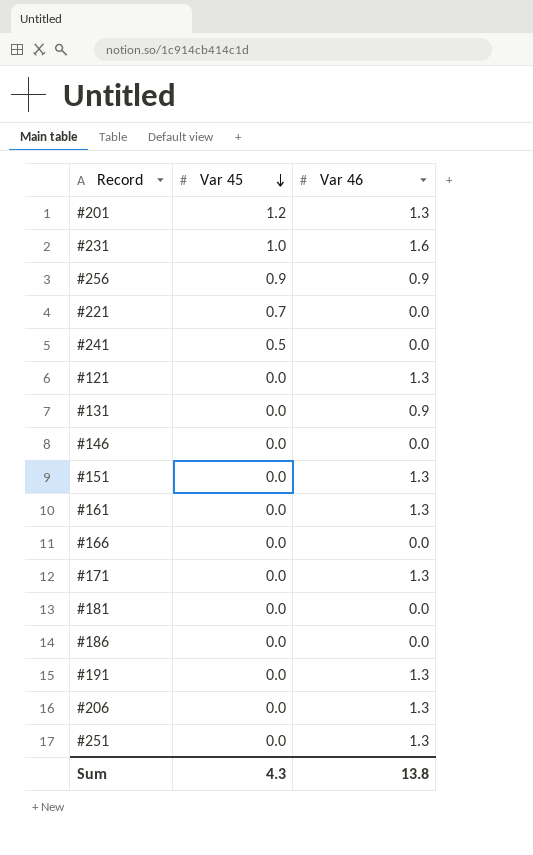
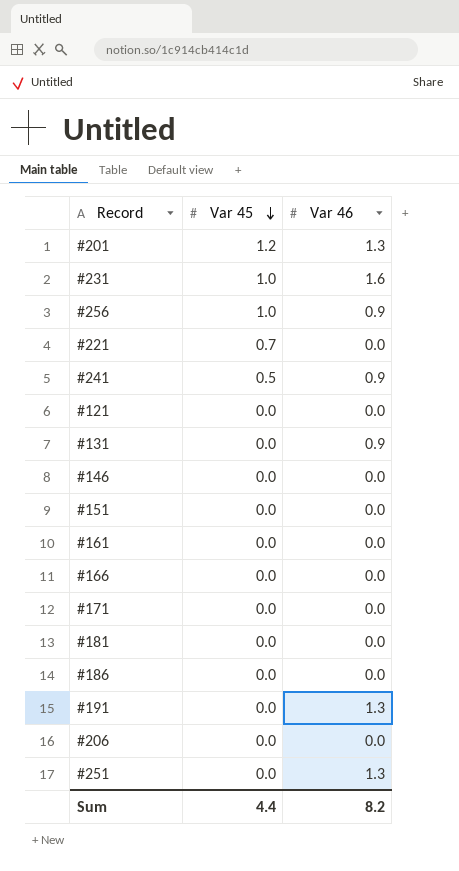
#256 | Var 45: 0.9 -> 1.0
#241 | Var 46: 0.0 -> 0.9
#121 | Var 46: 1.3 -> 0.0
#151 | Var 46: 1.3 -> 0.0
#161 | Var 46: 1.3 -> 0.0
#171 | Var 46: 1.3 -> 0.0
#206 | Var 46: 1.3 -> 0.0
Sum | Var 45: 4.3 -> 4.4
Sum | Var 46: 13.8 -> 8.2

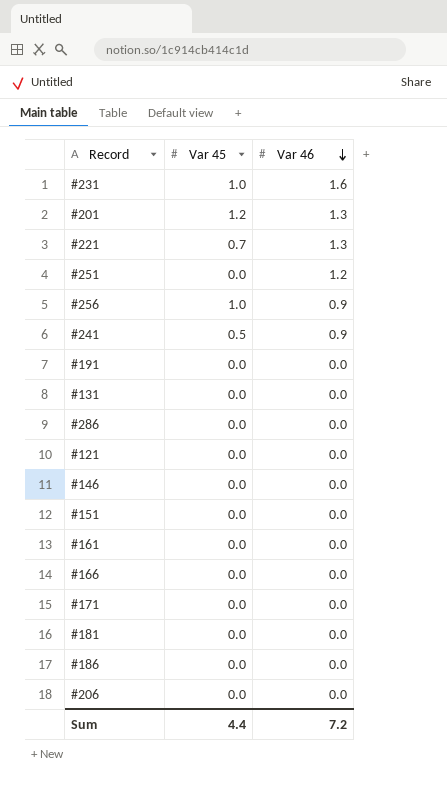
row order: Var 45 descending -> Var 46 descending
#221 | Var 46: 0.0 -> 1.3
#251 | Var 46: 1.3 -> 1.2
#191 | Var 46: 1.3 -> 0.0
#131 | Var 46: 0.9 -> 0.0
row #286: none -> 0.0 | 0.0
Sum | Var 46: 8.2 -> 7.2

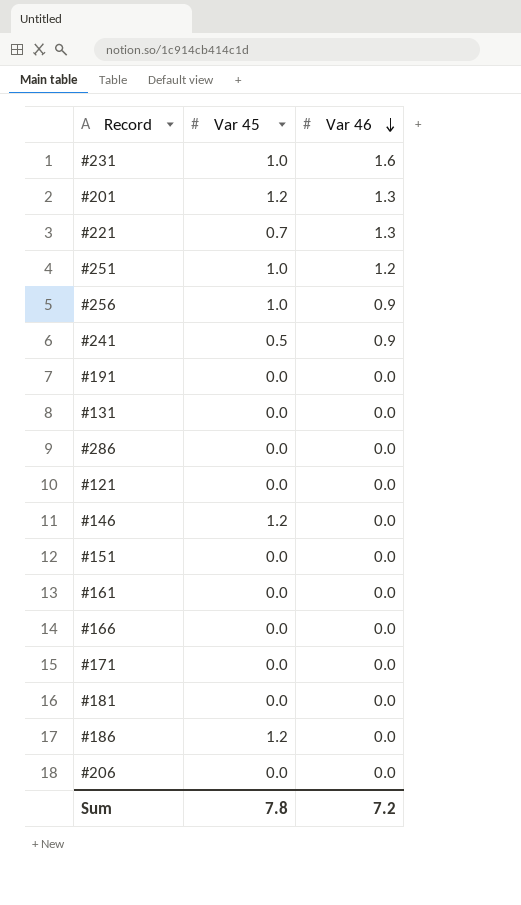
#251 | Var 45: 0.0 -> 1.0
#146 | Var 45: 0.0 -> 1.2
#186 | Var 45: 0.0 -> 1.2
Sum | Var 45: 4.4 -> 7.8

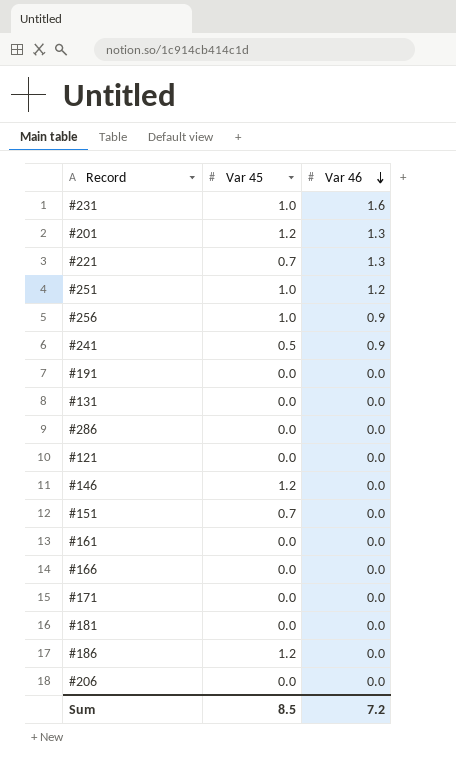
#151 | Var 45: 0.0 -> 0.7
Sum | Var 45: 7.8 -> 8.5

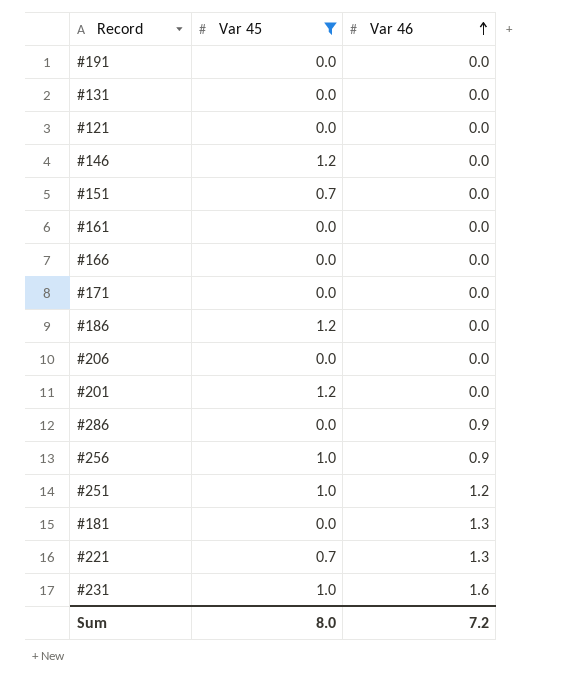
filter: none -> Var 45 != 0.5
row order: Var 46 descending -> Var 46 ascending
#201 | Var 46: 1.3 -> 0.0
#286 | Var 46: 0.0 -> 0.9
#181 | Var 46: 0.0 -> 1.3
Sum | Var 45: 8.5 -> 8.0

